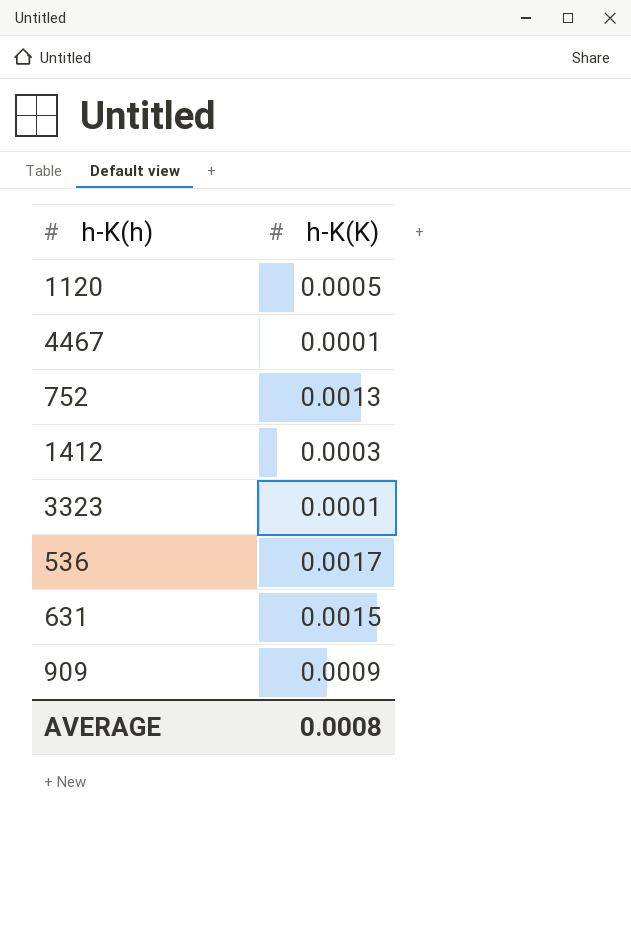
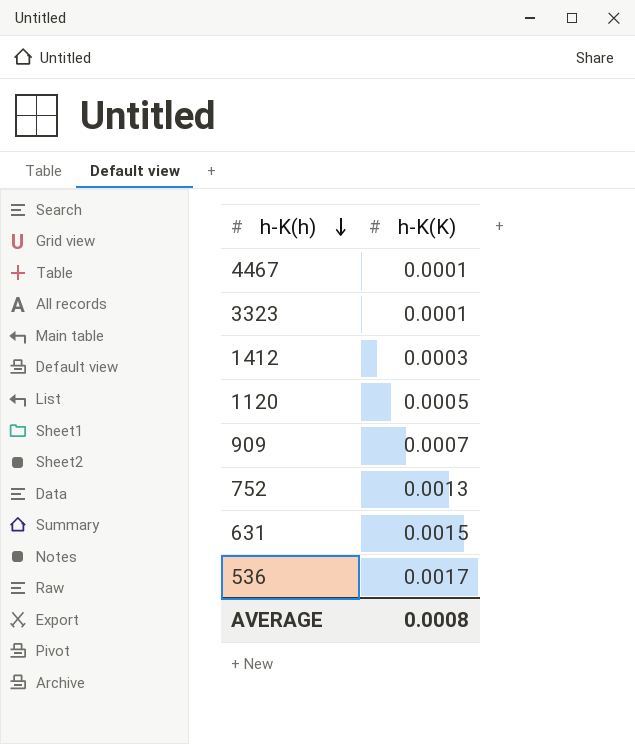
row order: none -> h-K(h) descending
909 | h-K(K): 0.0009 -> 0.0007

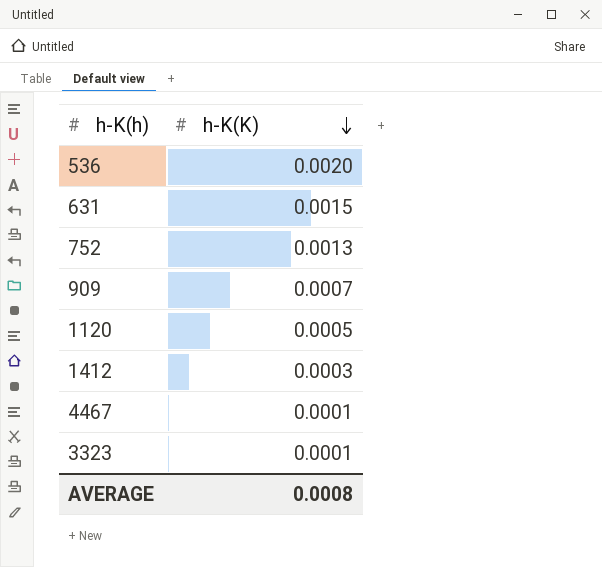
row order: h-K(h) descending -> h-K(K) descending
536 | h-K(K): 0.0017 -> 0.0020

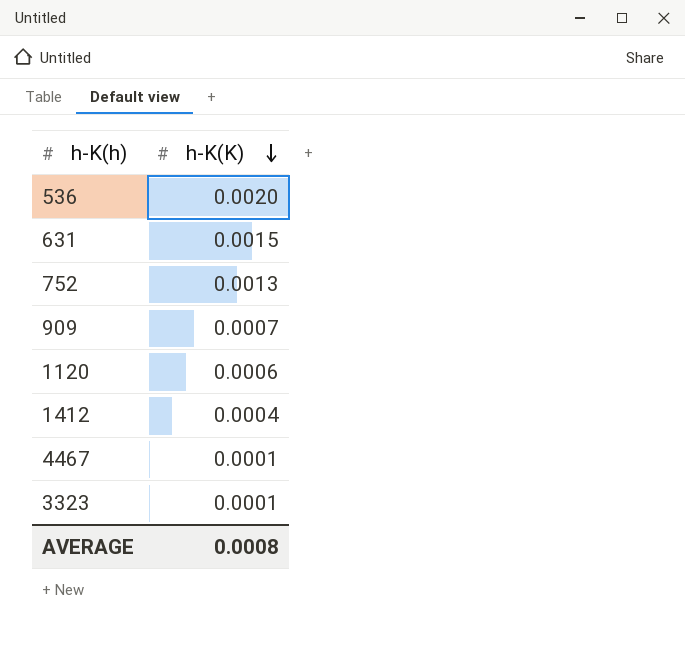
1120 | h-K(K): 0.0005 -> 0.0006
1412 | h-K(K): 0.0003 -> 0.0004

